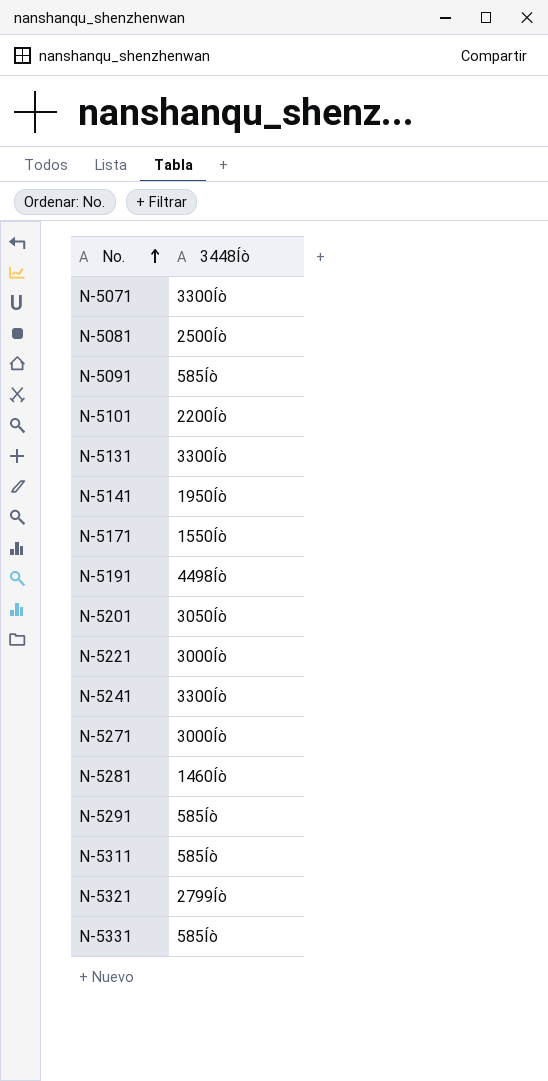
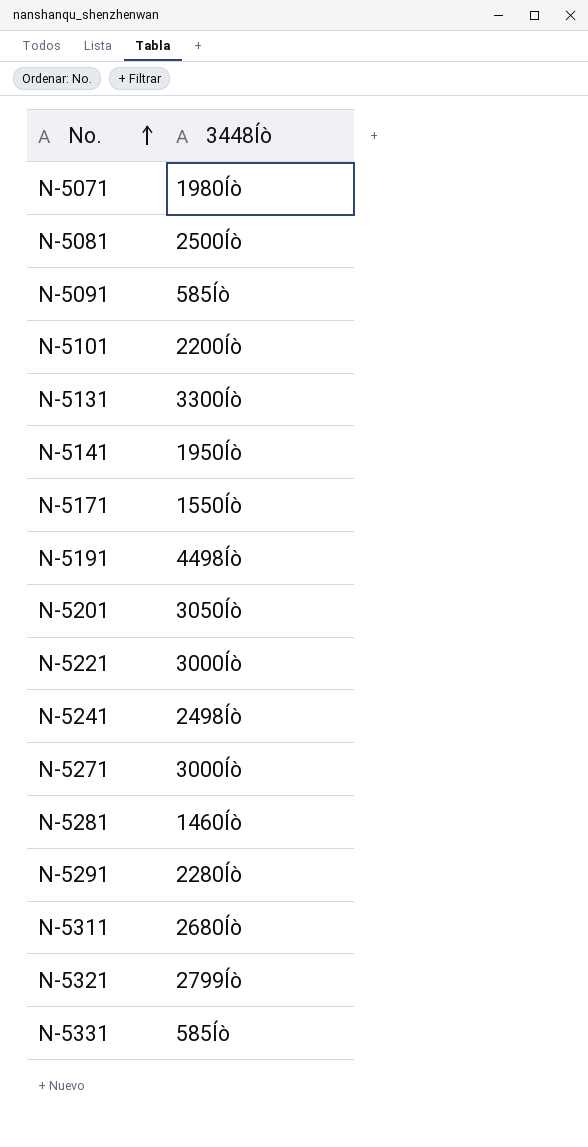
N-5071 | 3448Íò: 3300Íò -> 1980Íò
N-5241 | 3448Íò: 3300Íò -> 2498Íò
N-5291 | 3448Íò: 585Íò -> 2280Íò
N-5311 | 3448Íò: 585Íò -> 2680Íò

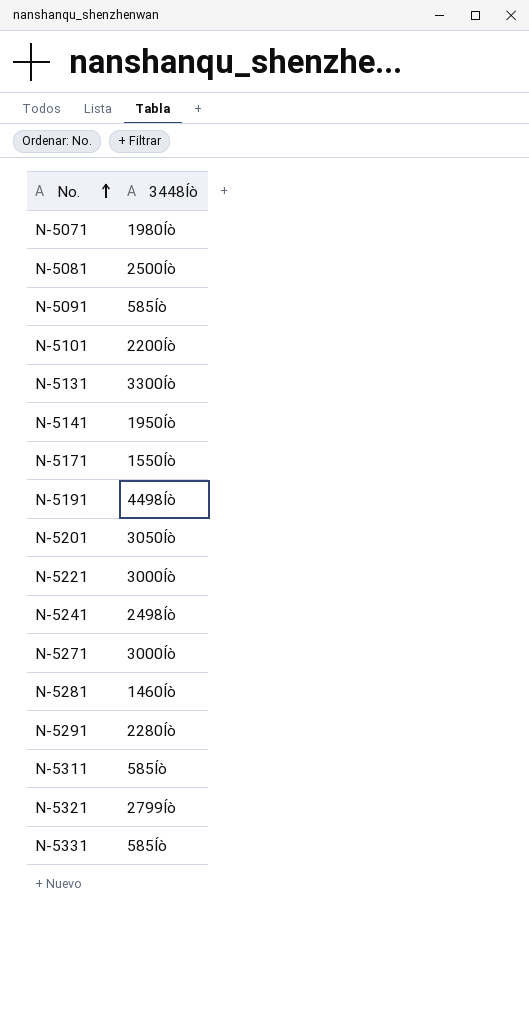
N-5311 | 3448Íò: 2680Íò -> 585Íò

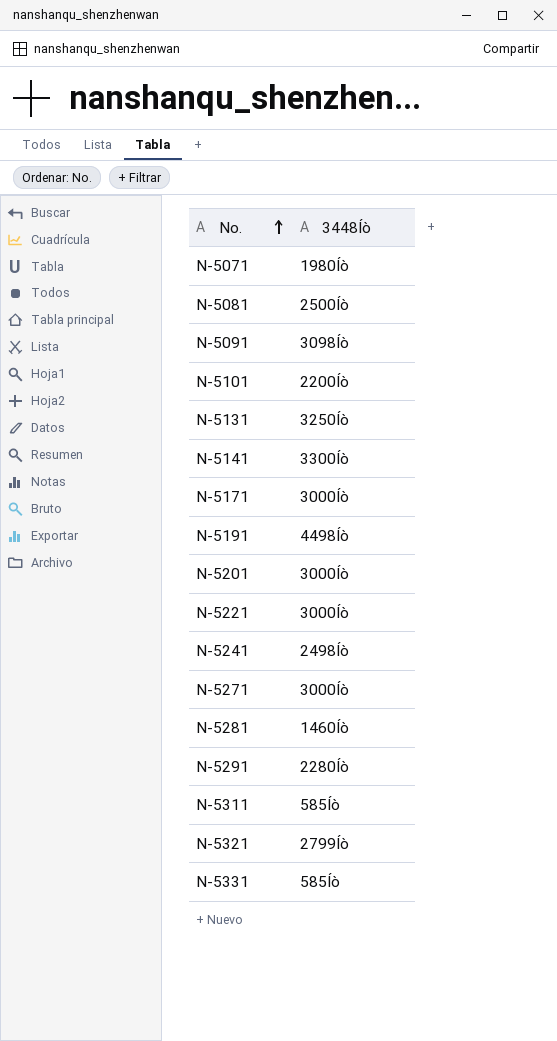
N-5091 | 3448Íò: 585Íò -> 3098Íò
N-5131 | 3448Íò: 3300Íò -> 3250Íò
N-5141 | 3448Íò: 1950Íò -> 3300Íò
N-5171 | 3448Íò: 1550Íò -> 3000Íò
N-5201 | 3448Íò: 3050Íò -> 3000Íò

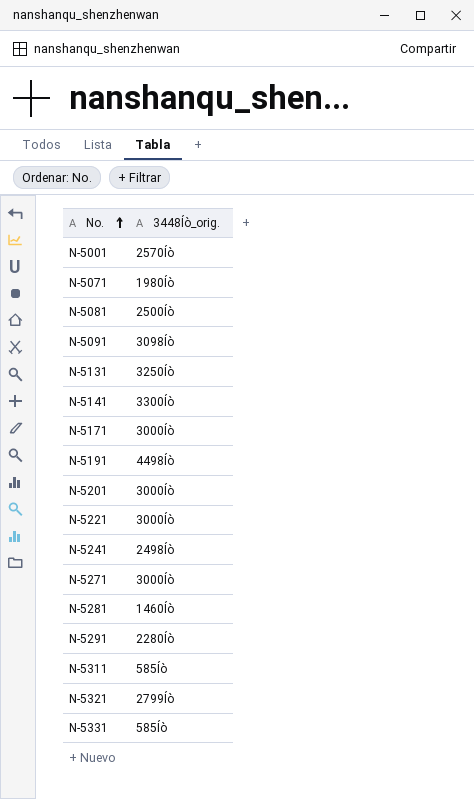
column name: 3448Íò -> 3448Íò_orig.
row N-5101: 2200Íò -> none
row N-5001: none -> 2570Íò

